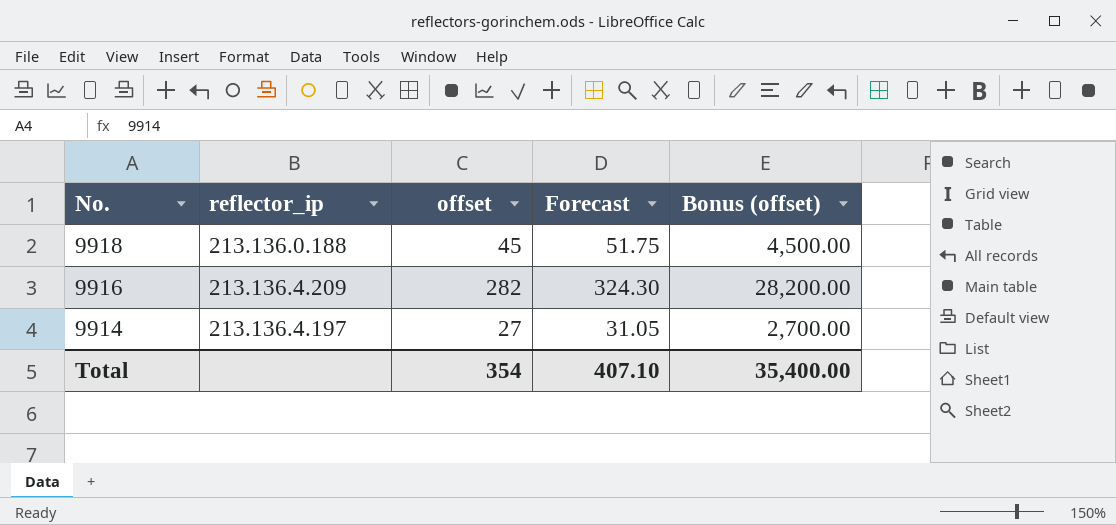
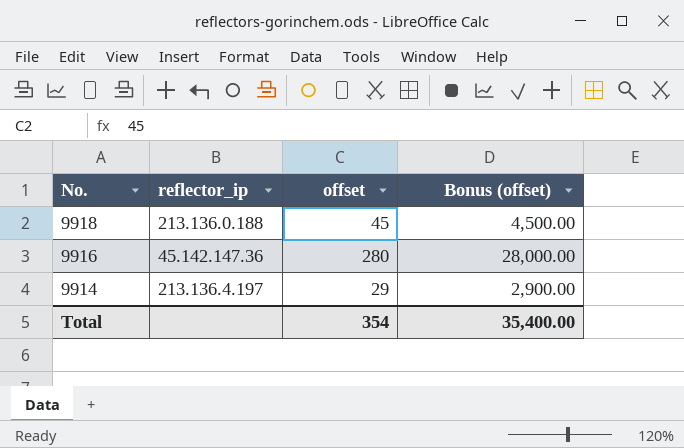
column Forecast | formula: [offset] * 1.15 -> none
9916 | reflector_ip: 213.136.4.209 -> 45.142.147.36
9916 | offset: 282 -> 280
9916 | Bonus (offset): 28,200.00 -> 28,000.00
9914 | offset: 27 -> 29
9914 | Bonus (offset): 2,700.00 -> 2,900.00

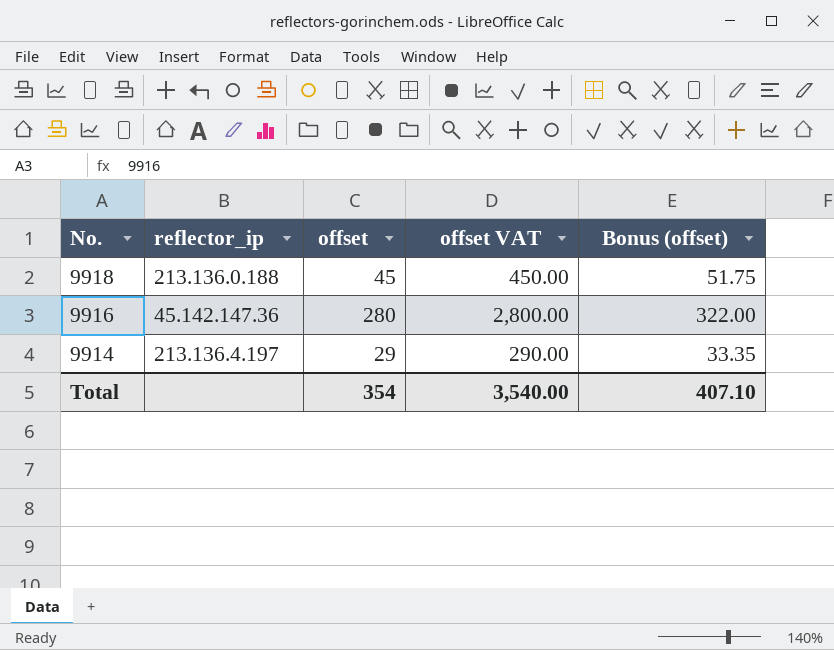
column offset VAT | formula: none -> [offset] * 10
column Bonus (offset) | formula: [offset] * 100 -> [offset] * 1.15
Total | Bonus (offset): 35,400.00 -> 407.10

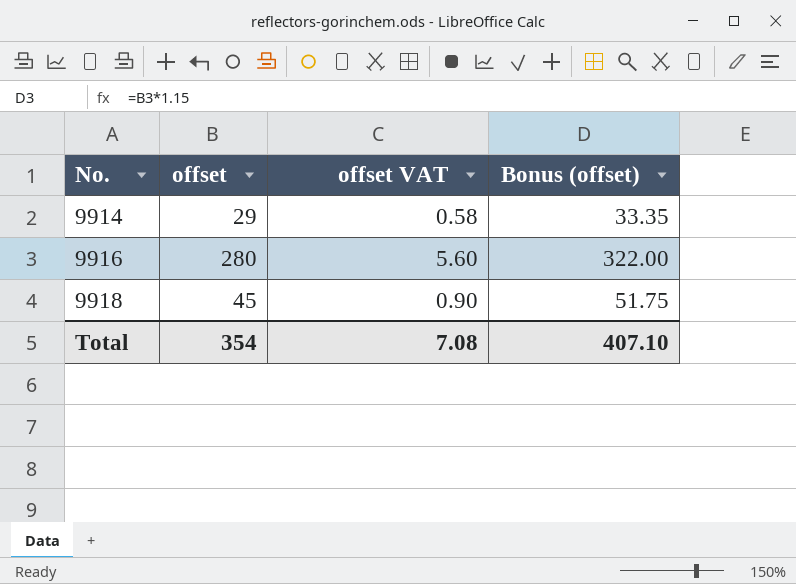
row order: No. descending -> No. ascending
column reflector_ip | position: 2 -> none
column offset VAT | formula: [offset] * 10 -> [offset] * 0.02
Total | offset VAT: 3,540.00 -> 7.08

